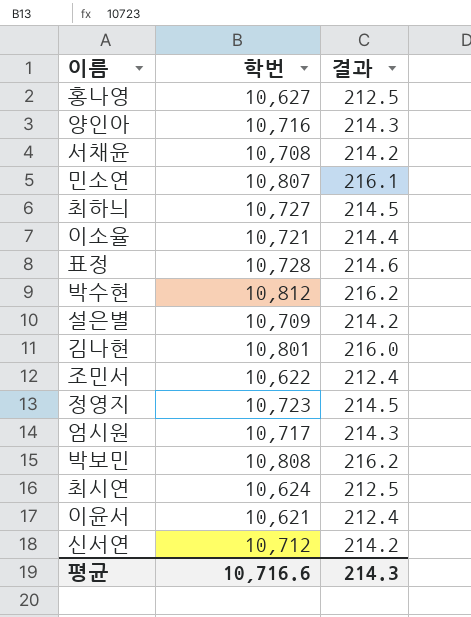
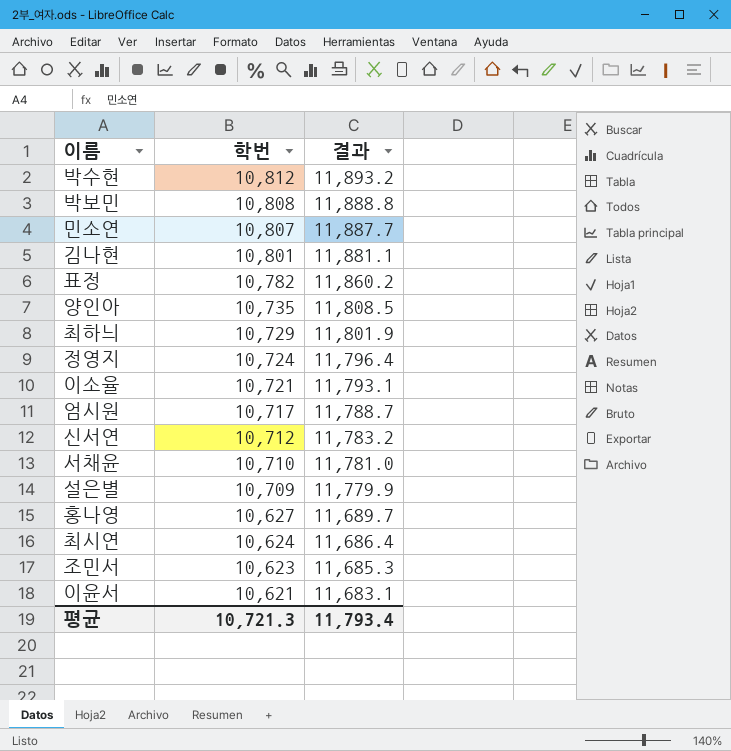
row order: none -> 학번 descending
column 결과 | formula: [학번] * 0.02 -> [학번] * 1.1
표정 | 학번: 10,728 -> 10,782
양인아 | 학번: 10,716 -> 10,735
최하늬 | 학번: 10,727 -> 10,729
정영지 | 학번: 10,723 -> 10,724
서채윤 | 학번: 10,708 -> 10,710
조민서 | 학번: 10,622 -> 10,623
평균 | 학번: 10,716.6 -> 10,721.3
평균 | 결과: 214.3 -> 11,793.4

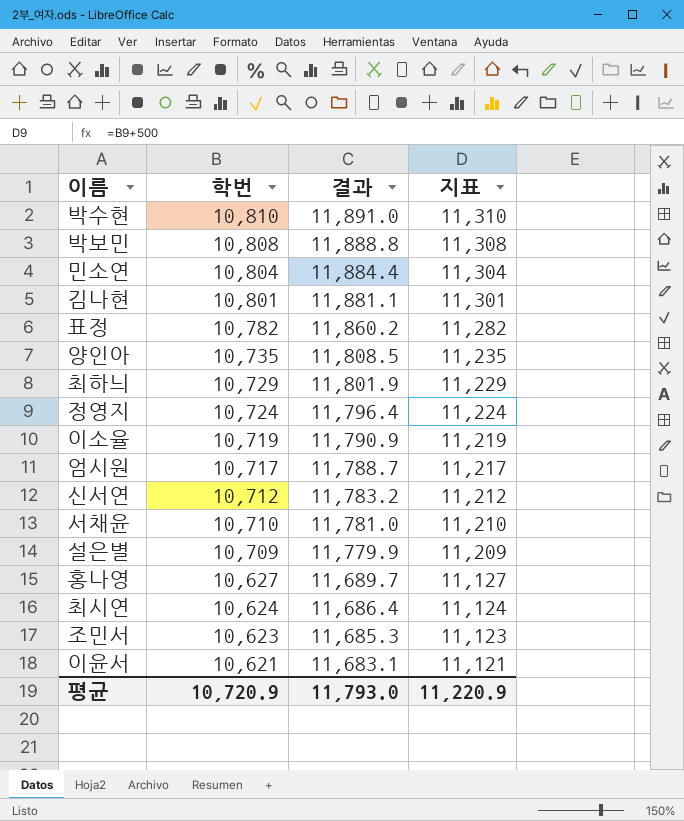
column 지표 | formula: none -> [학번] + 500
박수현 | 학번: 10,812 -> 10,810
박수현 | 결과: 11,893.2 -> 11,891.0
민소연 | 학번: 10,807 -> 10,804
민소연 | 결과: 11,887.7 -> 11,884.4
이소율 | 학번: 10,721 -> 10,719
이소율 | 결과: 11,793.1 -> 11,790.9
평균 | 학번: 10,721.3 -> 10,720.9
평균 | 결과: 11,793.4 -> 11,793.0

